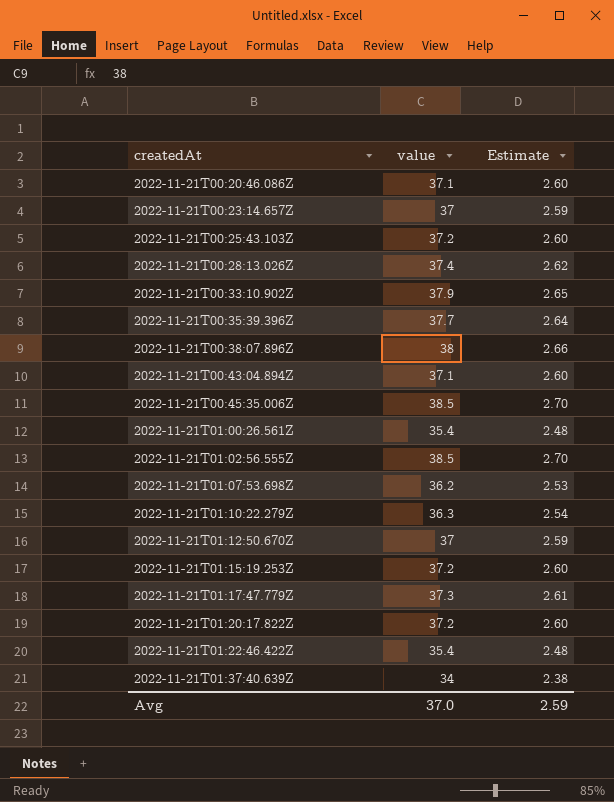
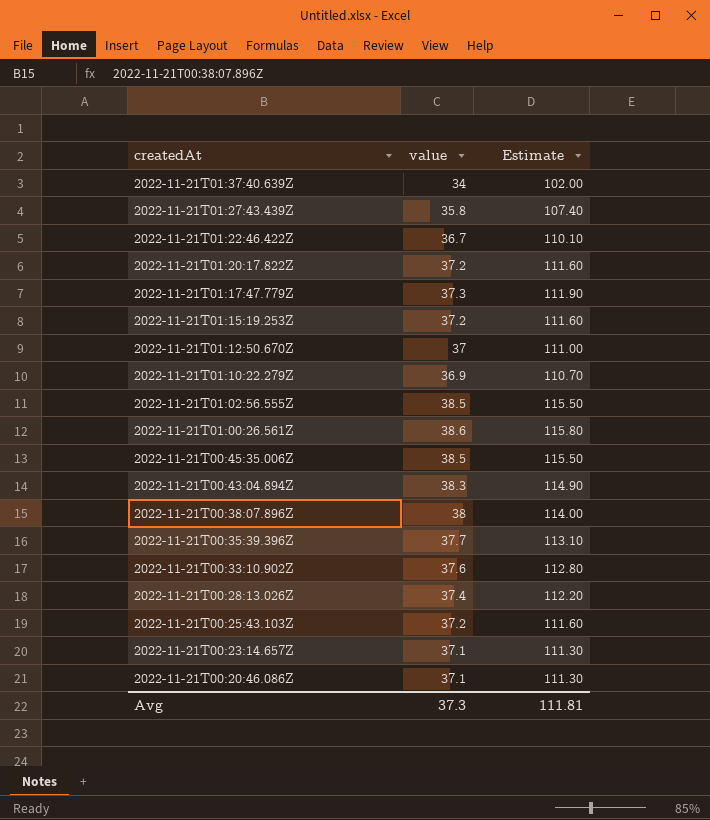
row order: createdAt ascending -> createdAt descending
column Estimate | formula: [value] * 0.07 -> [value] * 3
row 2022-11-21T01:07:53.698Z: 36.2 | 2.53 -> none
row 2022-11-21T01:27:43.439Z: none -> 35.8 | 107.40
2022-11-21T01:22:46.422Z | value: 35.4 -> 36.7
2022-11-21T01:10:22.279Z | value: 36.3 -> 36.9
2022-11-21T01:00:26.561Z | value: 35.4 -> 38.6
2022-11-21T00:43:04.894Z | value: 37.1 -> 38.3
2022-11-21T00:33:10.902Z | value: 37.9 -> 37.6
2022-11-21T00:23:14.657Z | value: 37 -> 37.1
Avg | value: 37.0 -> 37.3
Avg | Estimate: 2.59 -> 111.81

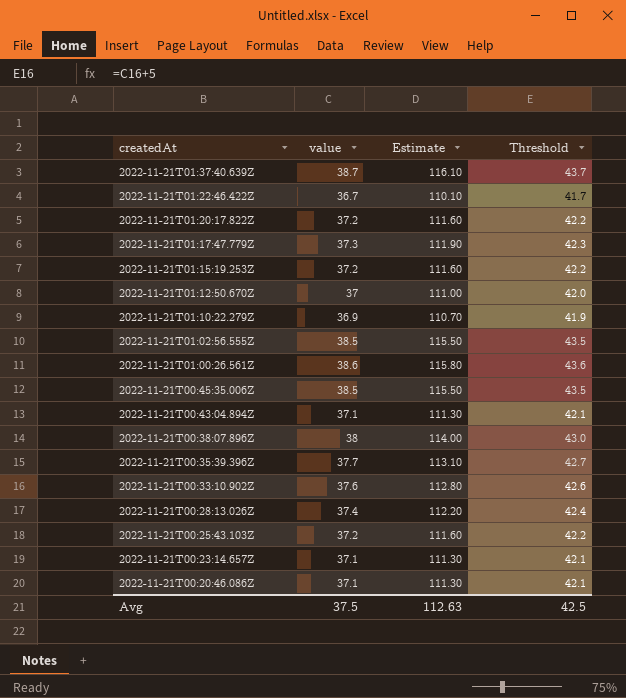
column Threshold | formula: none -> [value] + 5
row 2022-11-21T01:27:43.439Z: 35.8 | 107.40 -> none
2022-11-21T01:37:40.639Z | value: 34 -> 38.7
2022-11-21T01:37:40.639Z | Estimate: 102.00 -> 116.10
2022-11-21T00:43:04.894Z | value: 38.3 -> 37.1
2022-11-21T00:43:04.894Z | Estimate: 114.90 -> 111.30
Avg | value: 37.3 -> 37.5
Avg | Estimate: 111.81 -> 112.63

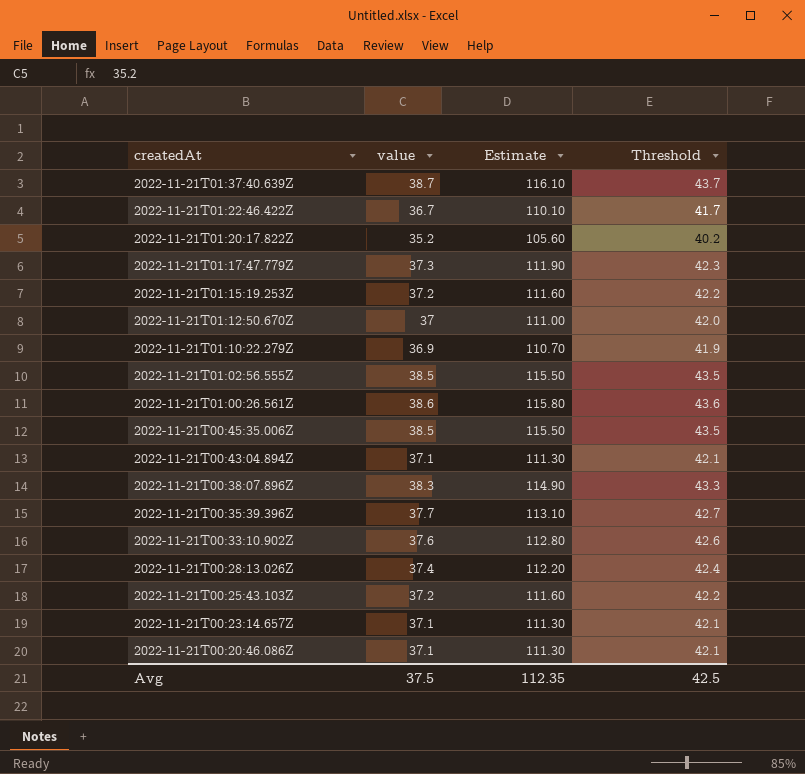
2022-11-21T01:20:17.822Z | value: 37.2 -> 35.2
2022-11-21T01:20:17.822Z | Estimate: 111.60 -> 105.60
2022-11-21T01:20:17.822Z | Threshold: 42.2 -> 40.2
2022-11-21T00:38:07.896Z | value: 38 -> 38.3
2022-11-21T00:38:07.896Z | Estimate: 114.00 -> 114.90
2022-11-21T00:38:07.896Z | Threshold: 43.0 -> 43.3
Avg | Estimate: 112.63 -> 112.35

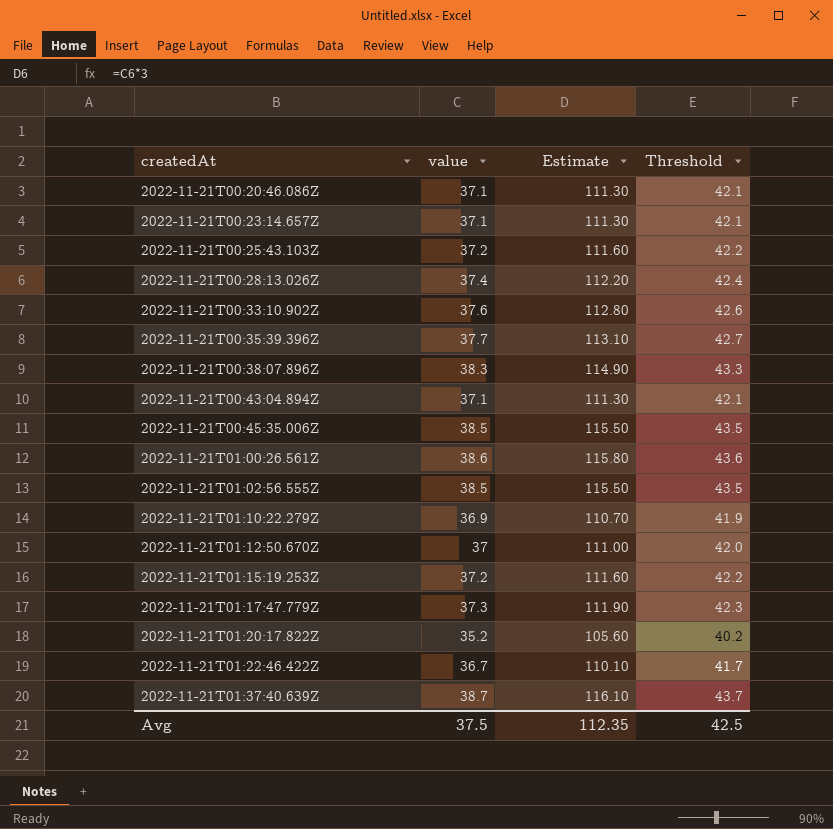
row order: createdAt descending -> createdAt ascending

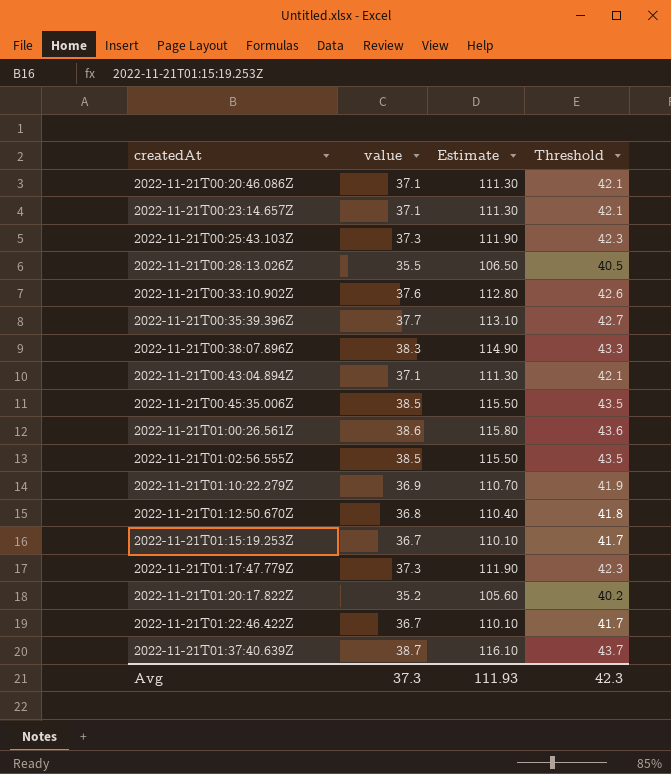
2022-11-21T00:25:43.103Z | value: 37.2 -> 37.3
2022-11-21T00:25:43.103Z | Estimate: 111.60 -> 111.90
2022-11-21T00:25:43.103Z | Threshold: 42.2 -> 42.3
2022-11-21T00:28:13.026Z | value: 37.4 -> 35.5
2022-11-21T00:28:13.026Z | Estimate: 112.20 -> 106.50
2022-11-21T00:28:13.026Z | Threshold: 42.4 -> 40.5
2022-11-21T01:12:50.670Z | value: 37 -> 36.8
2022-11-21T01:12:50.670Z | Estimate: 111.00 -> 110.40
2022-11-21T01:12:50.670Z | Threshold: 42.0 -> 41.8
2022-11-21T01:15:19.253Z | value: 37.2 -> 36.7
2022-11-21T01:15:19.253Z | Estimate: 111.60 -> 110.10
2022-11-21T01:15:19.253Z | Threshold: 42.2 -> 41.7
Avg | value: 37.5 -> 37.3
Avg | Estimate: 112.35 -> 111.93
Avg | Threshold: 42.5 -> 42.3

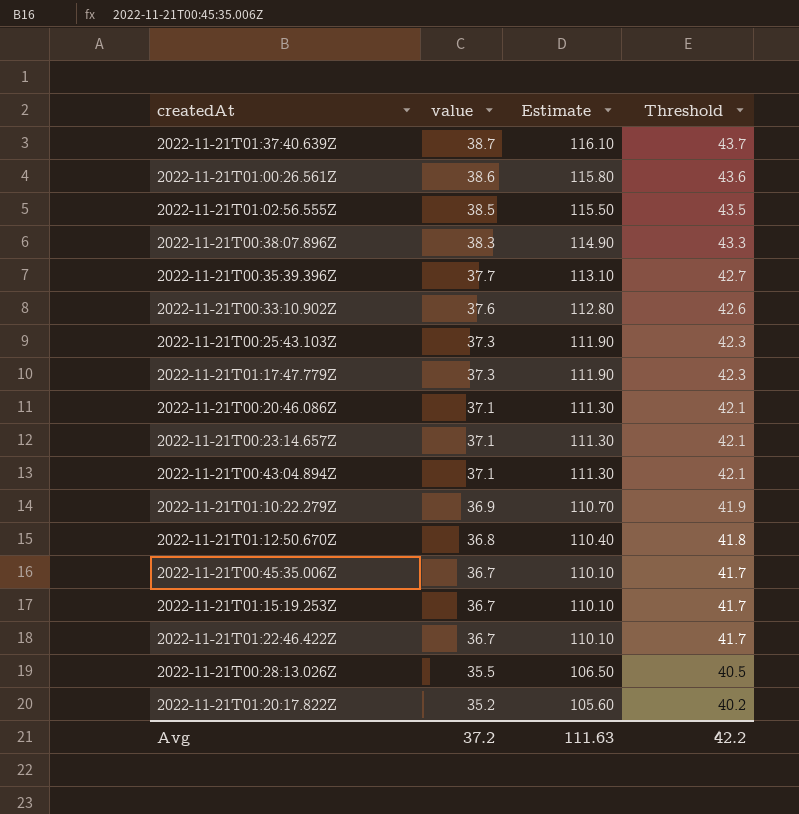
row order: createdAt ascending -> value descending
2022-11-21T00:45:35.006Z | value: 38.5 -> 36.7
2022-11-21T00:45:35.006Z | Estimate: 115.50 -> 110.10
2022-11-21T00:45:35.006Z | Threshold: 43.5 -> 41.7
Avg | value: 37.3 -> 37.2
Avg | Estimate: 111.93 -> 111.63
Avg | Threshold: 42.3 -> 42.2

